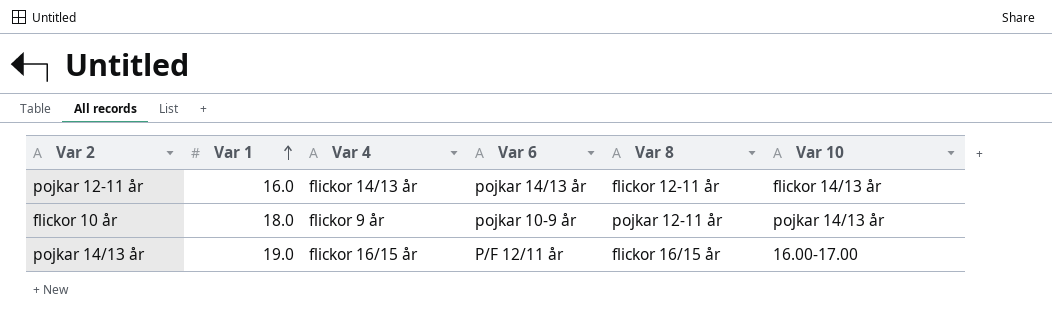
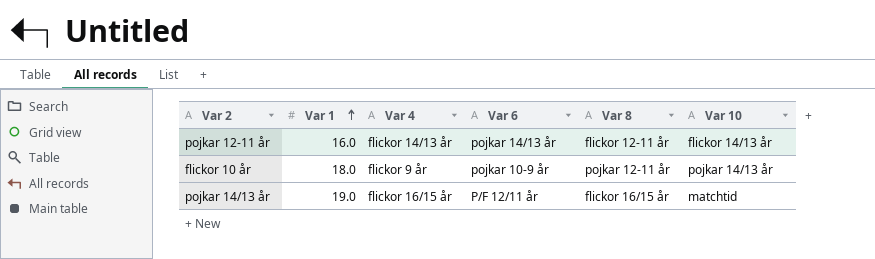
pojkar 14/13 år | Var 10: 16.00-17.00 -> matchtid

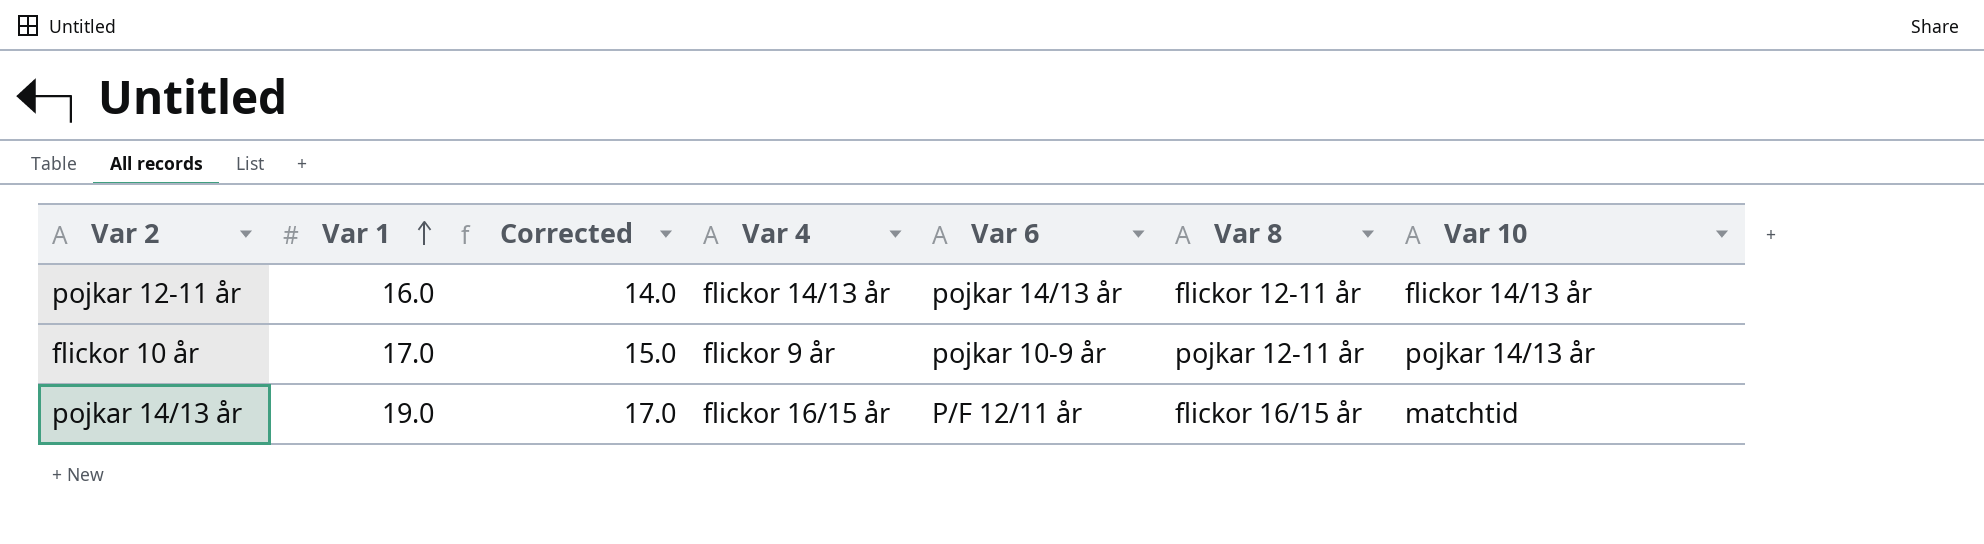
column Corrected | formula: none -> [Var 1] - 2
flickor 10 år | Var 1: 18.0 -> 17.0

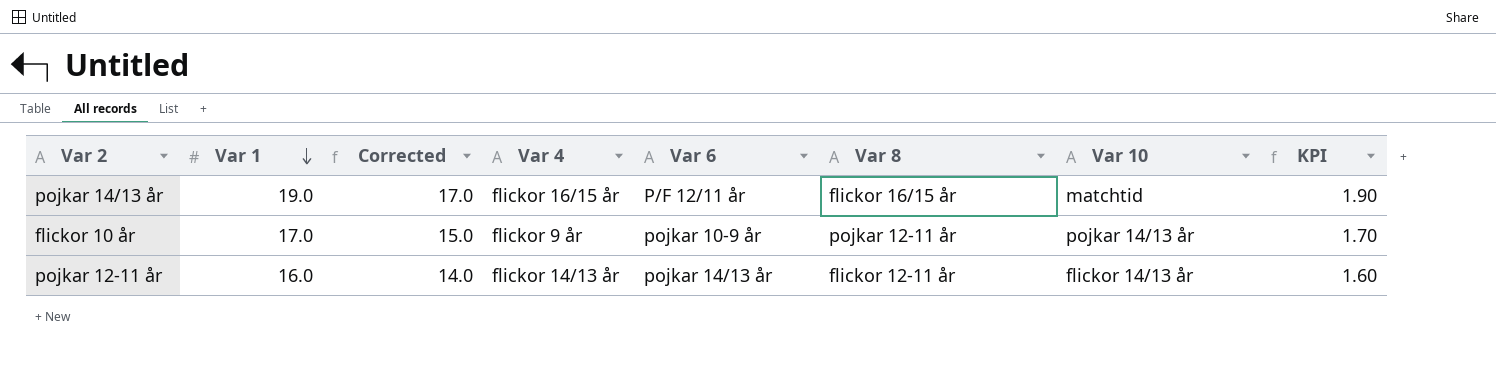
row order: Var 1 ascending -> Var 1 descending
column KPI | formula: none -> [Var 1] * 0.1

